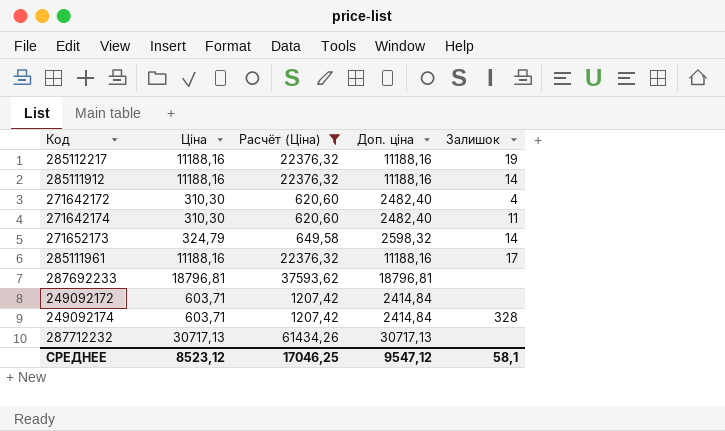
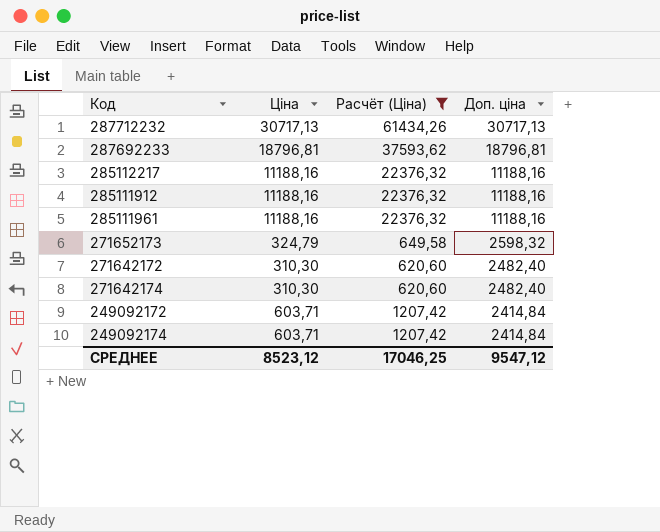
row order: none -> Доп. ціна descending
column Залишок | position: 5 -> none

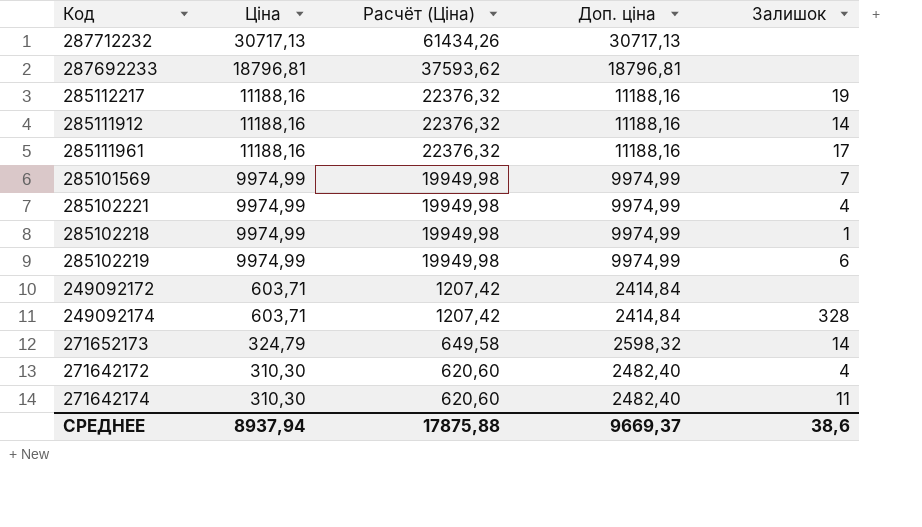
filter: Расчёт (Ціна) != 19949,98 -> none
row order: Доп. ціна descending -> Ціна descending
column Залишок | position: none -> 5
СРЕДНЕЕ | Ціна: 8523,12 -> 8937,94
СРЕДНЕЕ | Расчёт (Ціна): 17046,25 -> 17875,88
СРЕДНЕЕ | Доп. ціна: 9547,12 -> 9669,37

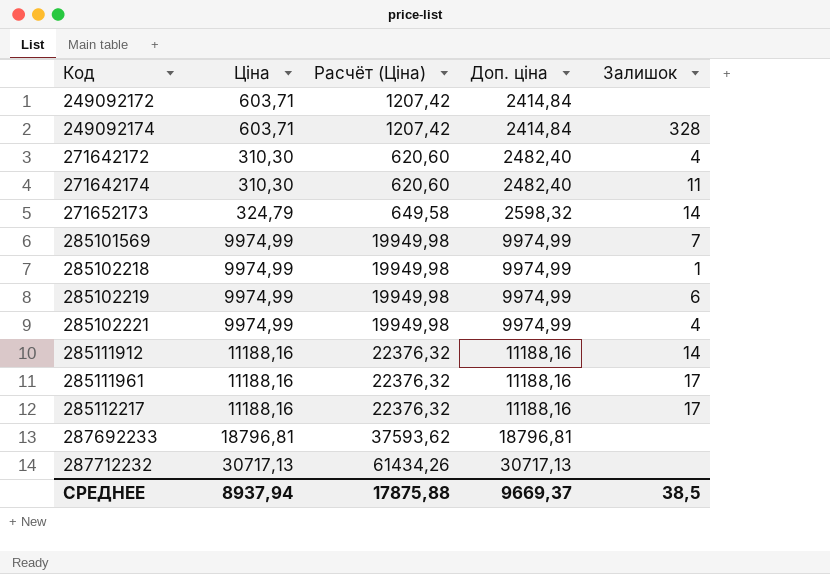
row order: Ціна descending -> Код ascending
285112217 | Залишок: 19 -> 17
СРЕДНЕЕ | Залишок: 38,6 -> 38,5

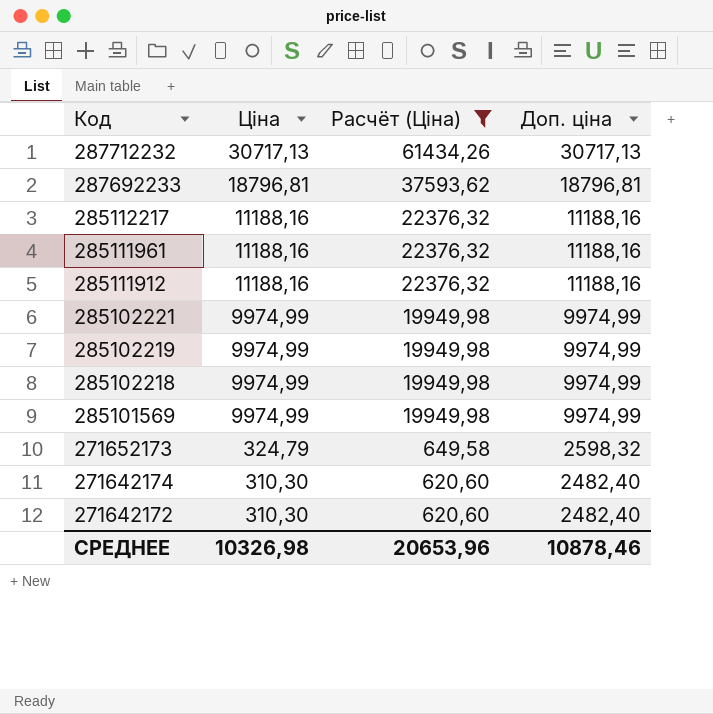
filter: none -> Расчёт (Ціна) != 1207,42
row order: Код ascending -> Код descending
column Залишок | position: 5 -> none
СРЕДНЕЕ | Ціна: 8937,94 -> 10326,98
СРЕДНЕЕ | Расчёт (Ціна): 17875,88 -> 20653,96
СРЕДНЕЕ | Доп. ціна: 9669,37 -> 10878,46

